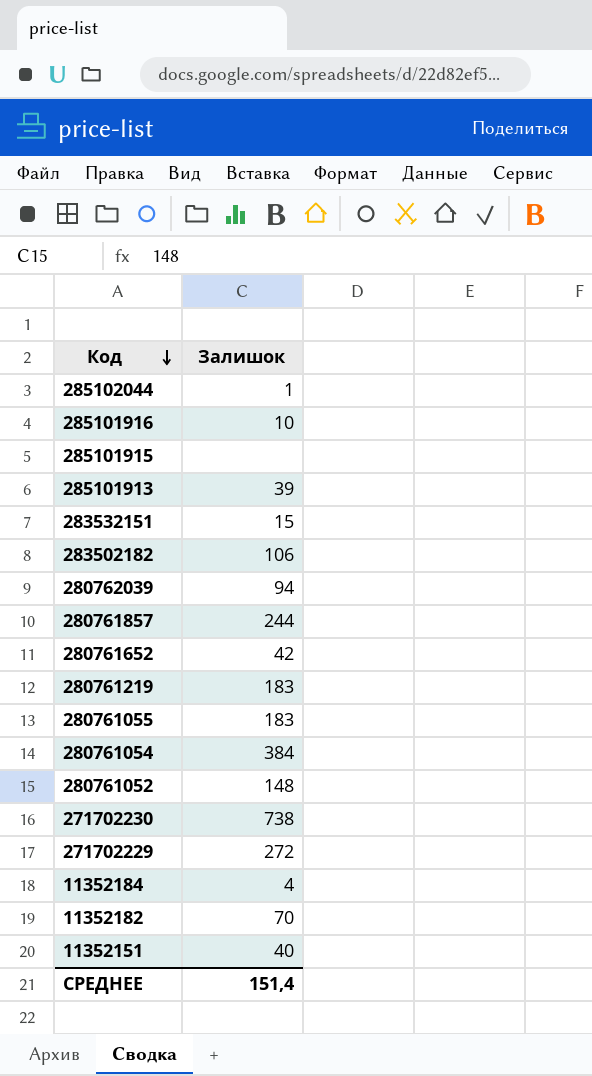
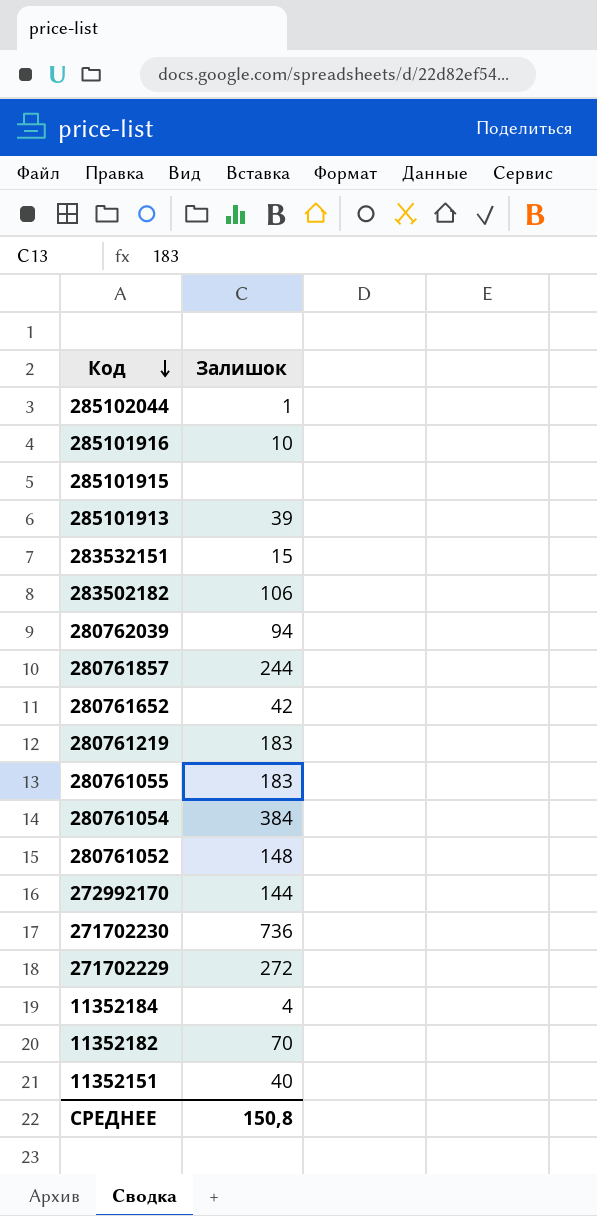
row 272992170: none -> 144
271702230 | Залишок: 738 -> 736
СРЕДНЕЕ | Залишок: 151,4 -> 150,8

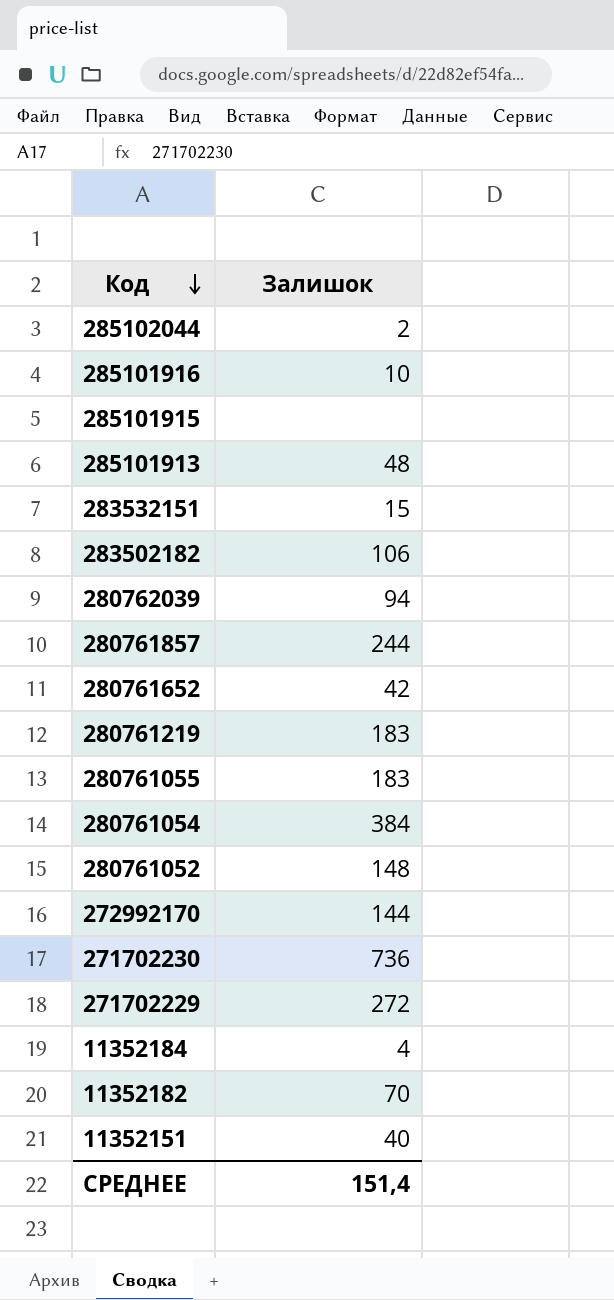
285102044 | Залишок: 1 -> 2
285101913 | Залишок: 39 -> 48
СРЕДНЕЕ | Залишок: 150,8 -> 151,4

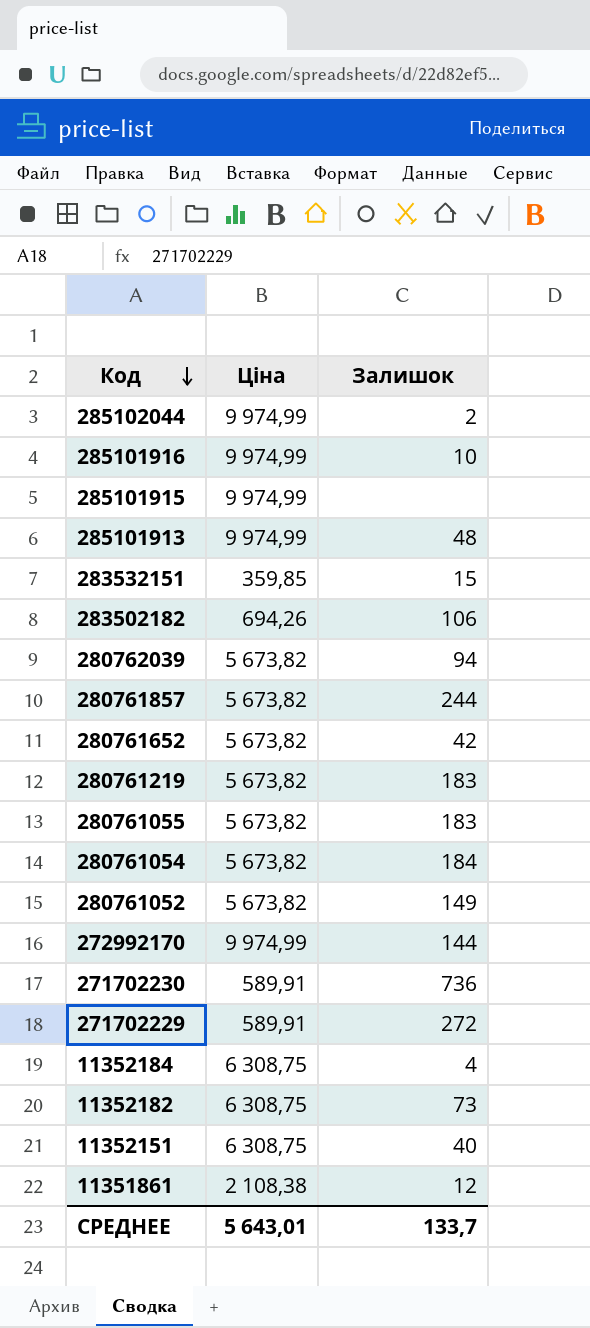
column Ціна | position: none -> 2
280761054 | Залишок: 384 -> 184
280761052 | Залишок: 148 -> 149
11352182 | Залишок: 70 -> 73
row 11351861: none -> 2 108,38 | 12
СРЕДНЕЕ | Залишок: 151,4 -> 133,7

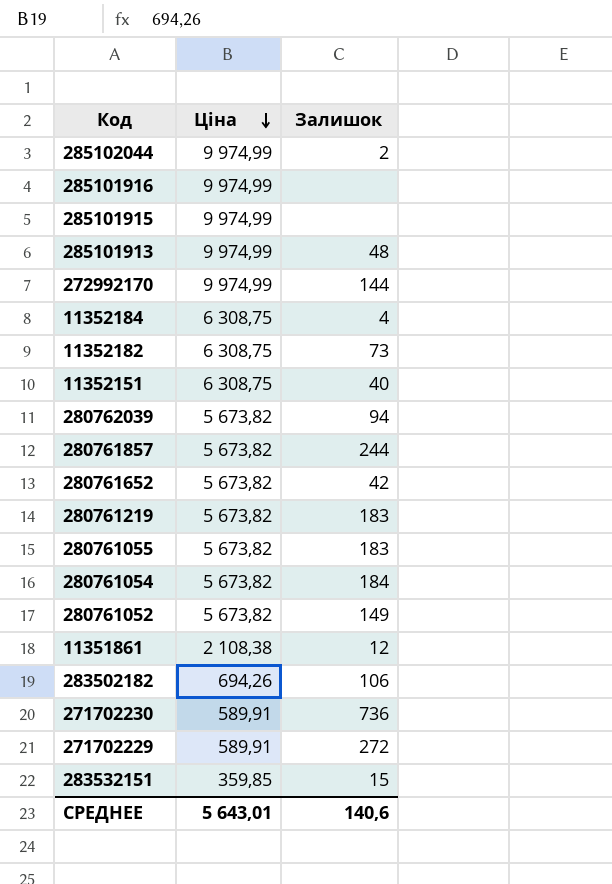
row order: Код descending -> Ціна descending
285101916 | Залишок: 10 -> none
СРЕДНЕЕ | Залишок: 133,7 -> 140,6

